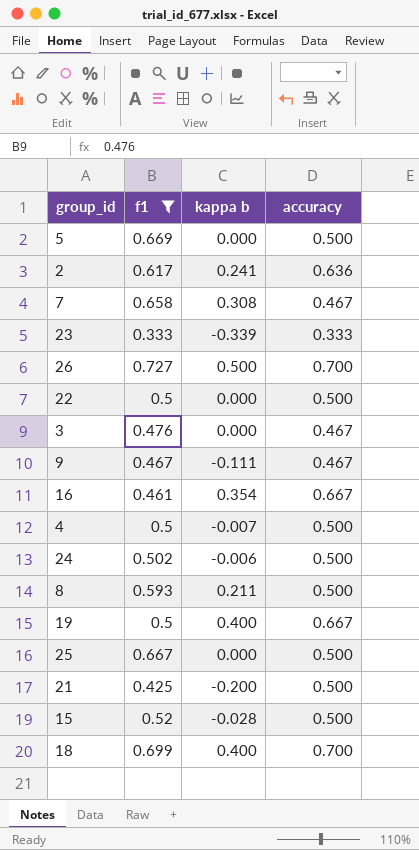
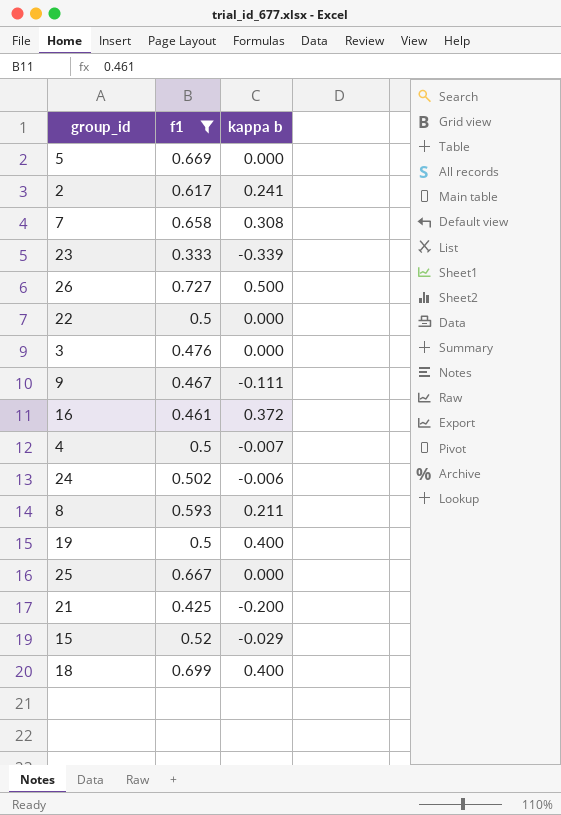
column accuracy | position: 4 -> none
16 | kappa b: 0.354 -> 0.372
15 | kappa b: -0.028 -> -0.029

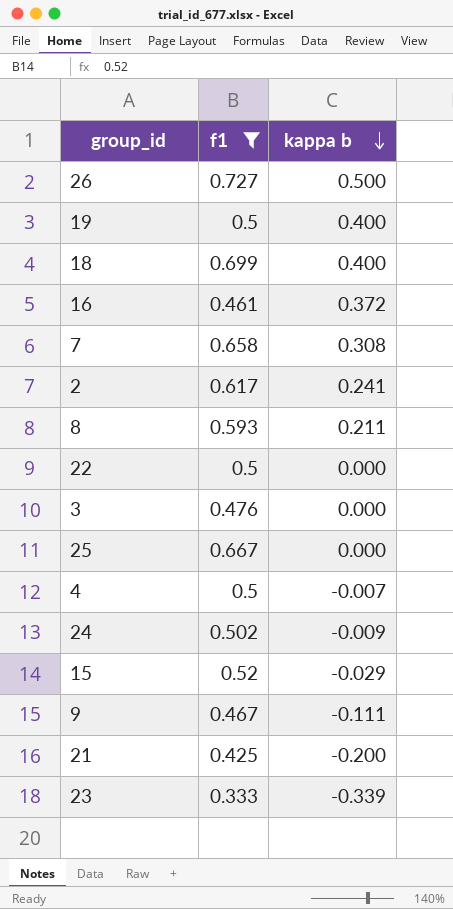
row order: none -> kappa b descending
row 5: 0.669 | 0.000 -> none
24 | kappa b: -0.006 -> -0.009

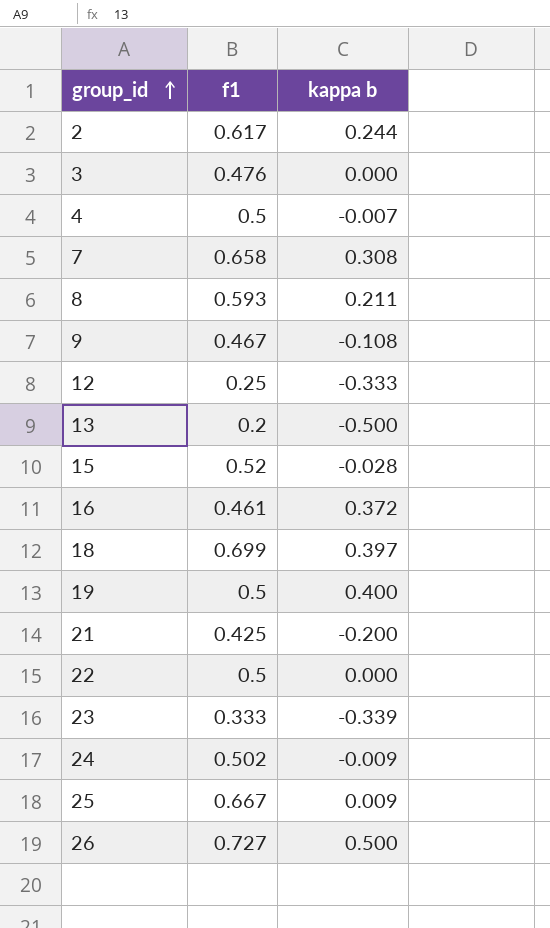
filter: f1 >= 0.333 -> none
row order: kappa b descending -> group_id ascending
2 | kappa b: 0.241 -> 0.244
9 | kappa b: -0.111 -> -0.108
15 | kappa b: -0.029 -> -0.028
18 | kappa b: 0.400 -> 0.397
25 | kappa b: 0.000 -> 0.009

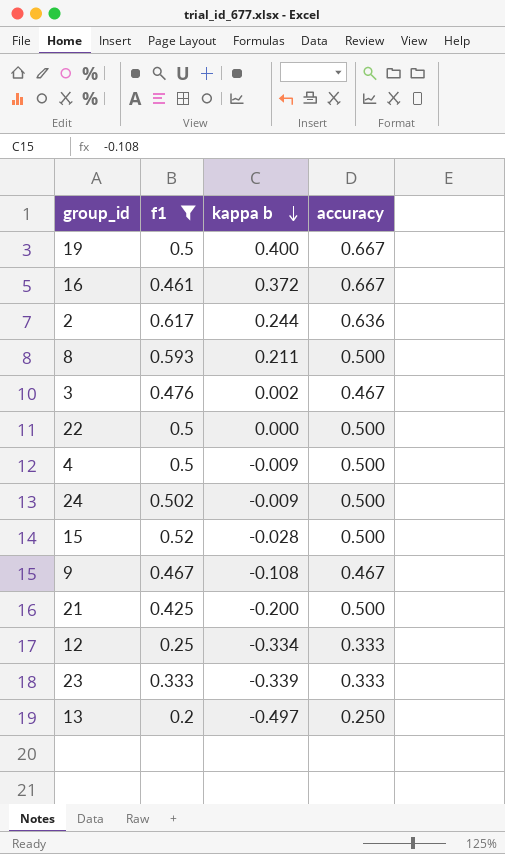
filter: none -> f1 <= 0.617
row order: group_id ascending -> kappa b descending
column accuracy | position: none -> 4
3 | kappa b: 0.000 -> 0.002
4 | kappa b: -0.007 -> -0.009
12 | kappa b: -0.333 -> -0.334
13 | kappa b: -0.500 -> -0.497

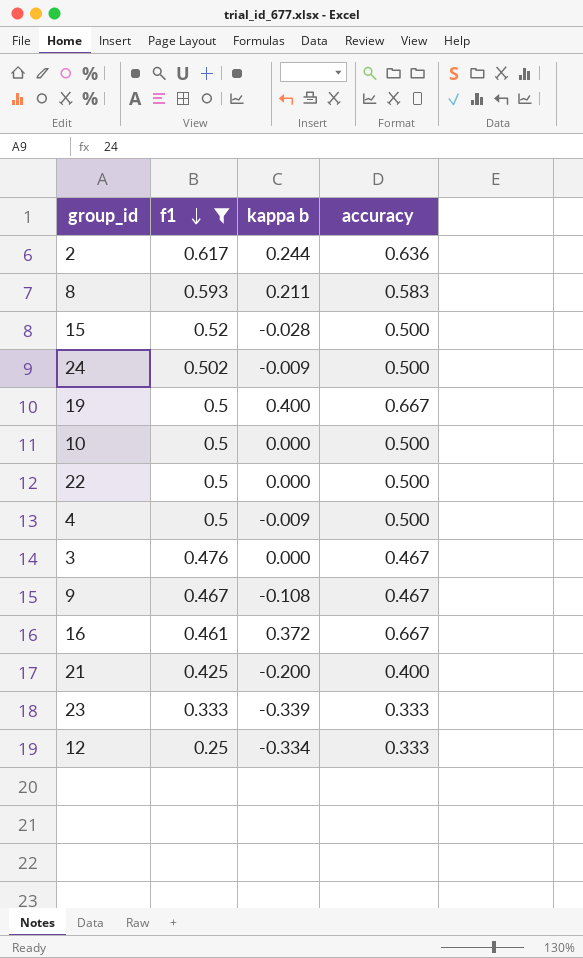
row order: kappa b descending -> f1 descending
row 13: 0.2 | -0.497 | 0.250 -> none
8 | accuracy: 0.500 -> 0.583
row 10: none -> 0.5 | 0.000 | 0.500
3 | kappa b: 0.002 -> 0.000
21 | accuracy: 0.500 -> 0.400

